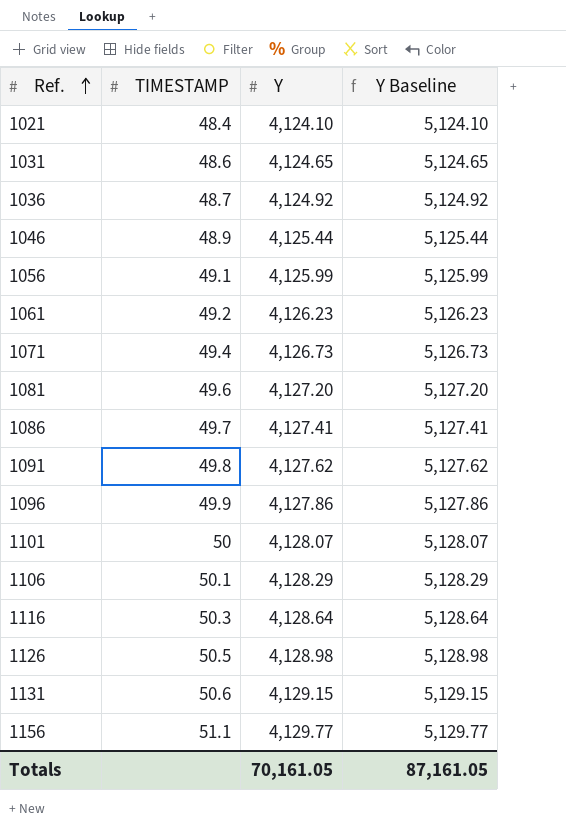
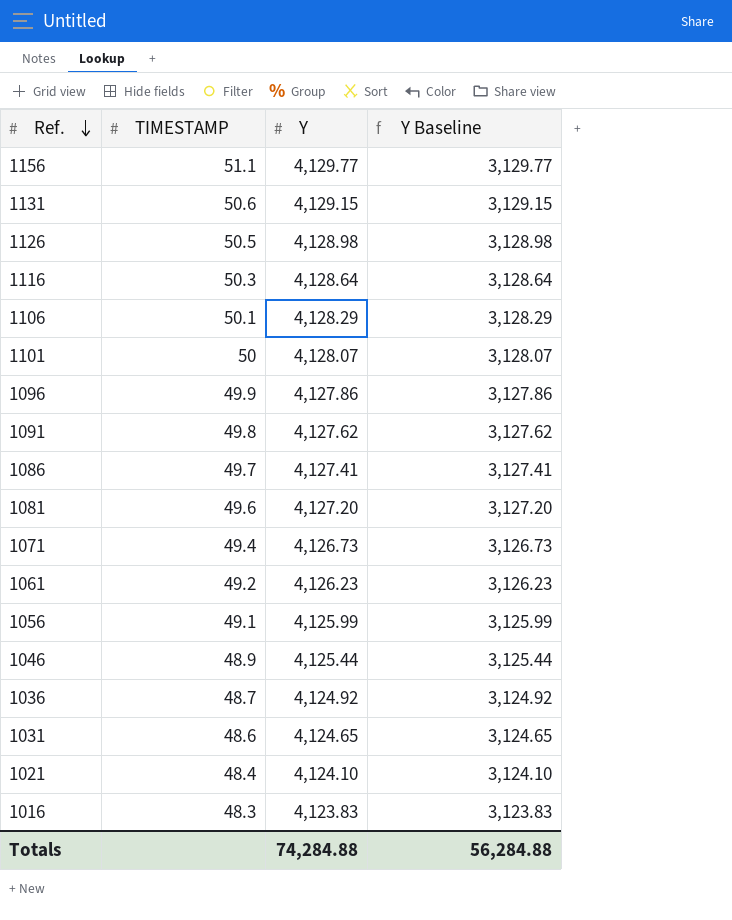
row order: Ref. ascending -> Ref. descending
column Y Baseline | formula: [Y] + 1000 -> [Y] - 1000
row 1016: none -> 48.3 | 4,123.83 | 3,123.83
Totals | Y: 70,161.05 -> 74,284.88
Totals | Y Baseline: 87,161.05 -> 56,284.88

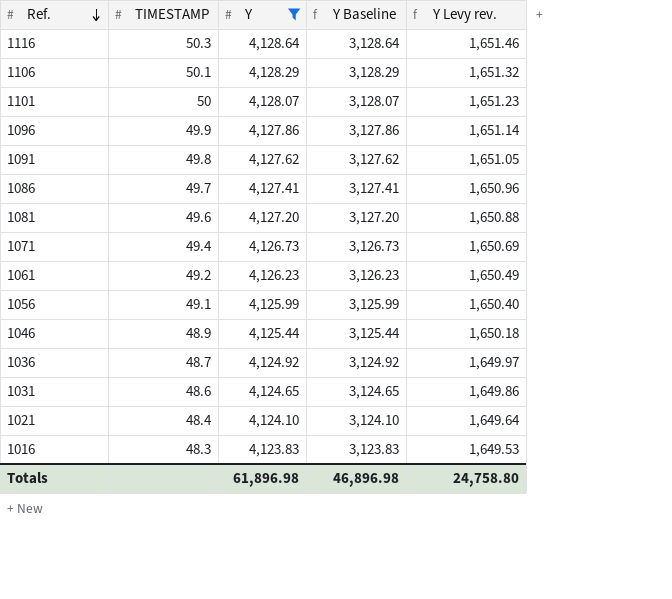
filter: none -> Y <= 4,128.64
column Y Levy rev. | formula: none -> [Y] * 0.4
Totals | Y: 74,284.88 -> 61,896.98
Totals | Y Baseline: 56,284.88 -> 46,896.98

